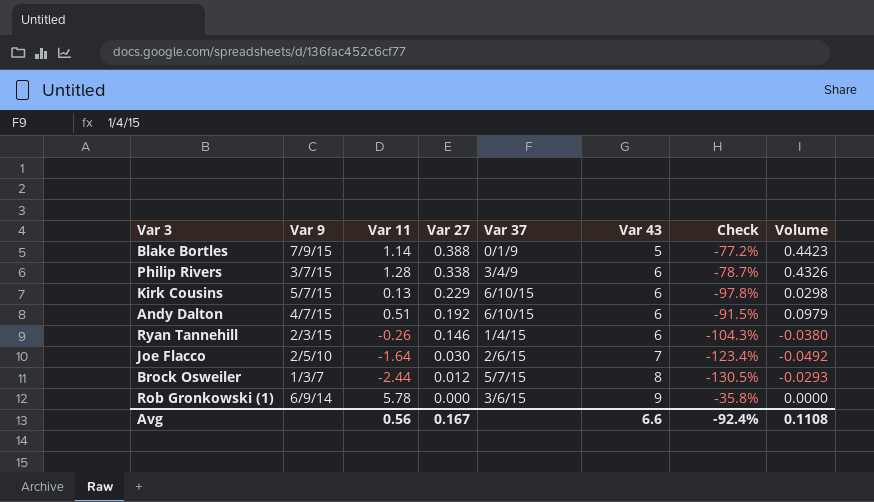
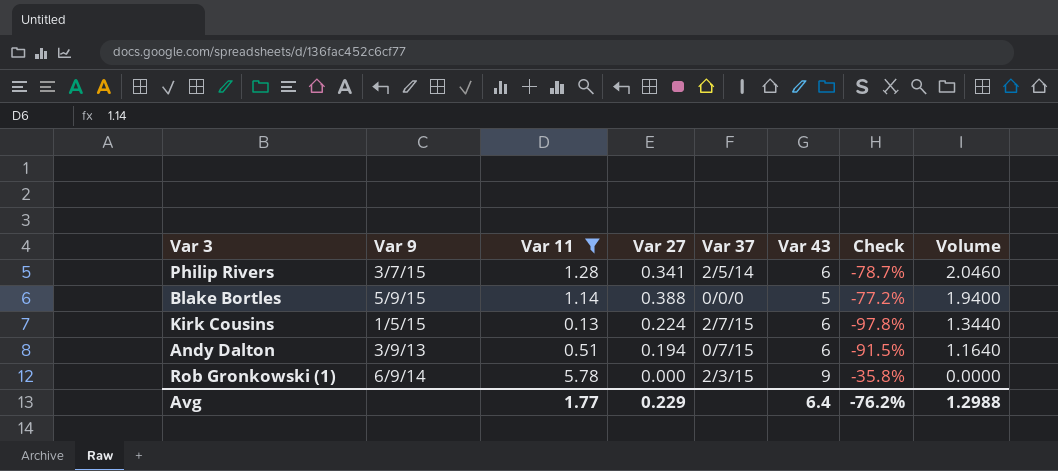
filter: none -> Var 11 >= 0.13
row order: Var 27 descending -> Volume descending
column Volume | formula: [Var 11] * [Var 27] -> [Var 27] * [Var 43]
Philip Rivers | Var 27: 0.338 -> 0.341
Philip Rivers | Var 37: 3/4/9 -> 2/5/14
Blake Bortles | Var 9: 7/9/15 -> 5/9/15
Blake Bortles | Var 37: 0/1/9 -> 0/0/0
Kirk Cousins | Var 9: 5/7/15 -> 1/5/15
Kirk Cousins | Var 27: 0.229 -> 0.224
Kirk Cousins | Var 37: 6/10/15 -> 2/7/15
Andy Dalton | Var 9: 4/7/15 -> 3/9/13
Andy Dalton | Var 27: 0.192 -> 0.194
Andy Dalton | Var 37: 6/10/15 -> 0/7/15
Rob Gronkowski (1) | Var 37: 3/6/15 -> 2/3/15
Avg | Var 11: 0.56 -> 1.77
Avg | Var 27: 0.167 -> 0.229
Avg | Var 43: 6.6 -> 6.4
Avg | Check: -92.4% -> -76.2%
Avg | Volume: 0.1108 -> 1.2988

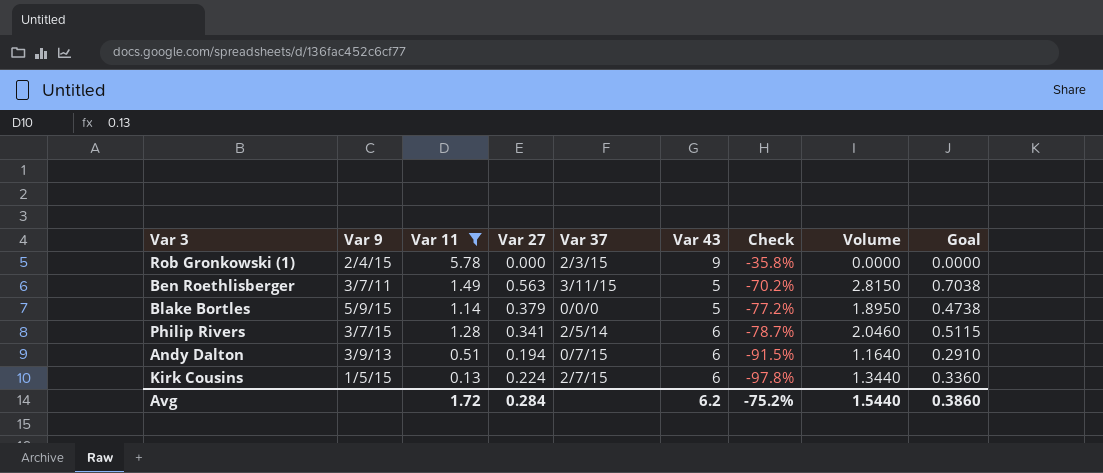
row order: Volume descending -> Check descending
column Goal | formula: none -> [Volume] * 0.25
Rob Gronkowski (1) | Var 9: 6/9/14 -> 2/4/15
row Ben Roethlisberger: none -> 3/7/11 | 1.49 | 0.563 | 3/11/15 | 5 | -70.2% | 2.8150 | 0.7038
Blake Bortles | Var 27: 0.388 -> 0.379
Blake Bortles | Volume: 1.9400 -> 1.8950
Avg | Var 11: 1.77 -> 1.72
Avg | Var 27: 0.229 -> 0.284
Avg | Var 43: 6.4 -> 6.2
Avg | Check: -76.2% -> -75.2%
Avg | Volume: 1.2988 -> 1.5440

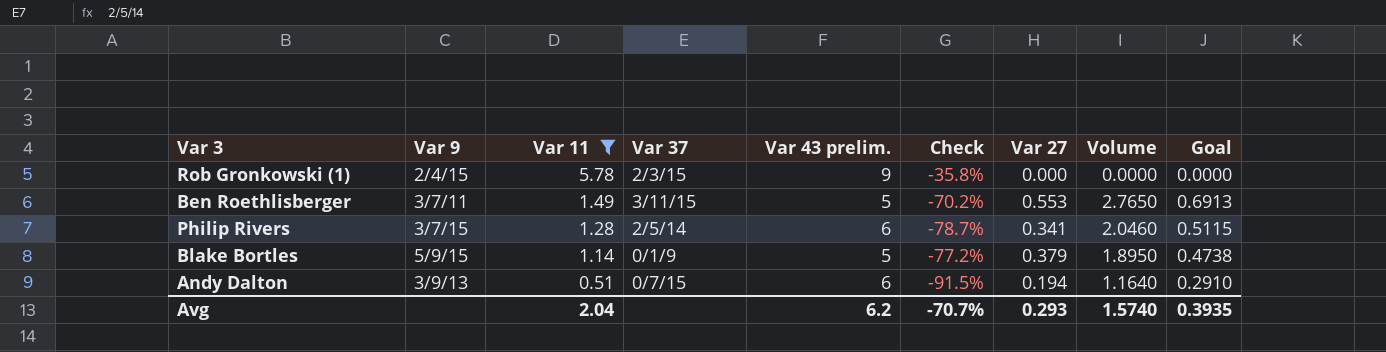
row order: Check descending -> Var 11 descending
column name: Var 43 -> Var 43 prelim.
column Var 27 | position: 4 -> 7
row Kirk Cousins: 1/5/15 | 0.13 | 0.224 | 2/7/15 | 6 | -97.8% | 1.3440 | 0.3360 -> none
Ben Roethlisberger | Var 27: 0.563 -> 0.553
Ben Roethlisberger | Volume: 2.8150 -> 2.7650
Ben Roethlisberger | Goal: 0.7038 -> 0.6913
Blake Bortles | Var 37: 0/0/0 -> 0/1/9
Avg | Var 11: 1.72 -> 2.04
Avg | Check: -75.2% -> -70.7%
Avg | Var 27: 0.284 -> 0.293
Avg | Volume: 1.5440 -> 1.5740
Avg | Goal: 0.3860 -> 0.3935

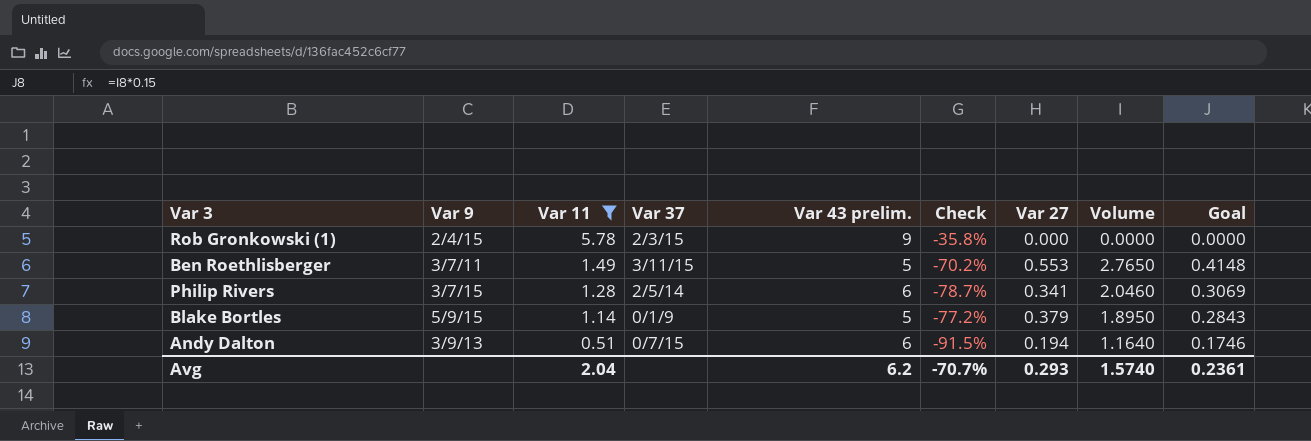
column Goal | formula: [Volume] * 0.25 -> [Volume] * 0.15
Avg | Goal: 0.3935 -> 0.2361

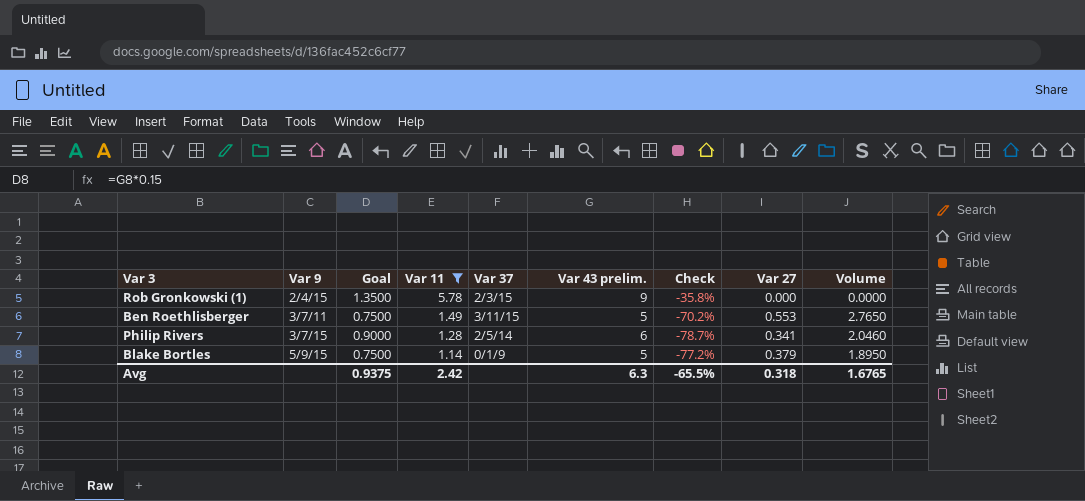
column Goal | formula: [Volume] * 0.15 -> [Var 43 prelim.] * 0.15
column Goal | position: 9 -> 3
row Andy Dalton: 3/9/13 | 0.51 | 0/7/15 | 6 | -91.5% | 0.194 | 1.1640 | 0.1746 -> none
Avg | Goal: 0.2361 -> 0.9375
Avg | Var 11: 2.04 -> 2.42
Avg | Var 43 prelim.: 6.2 -> 6.3
Avg | Check: -70.7% -> -65.5%
Avg | Var 27: 0.293 -> 0.318
Avg | Volume: 1.5740 -> 1.6765

